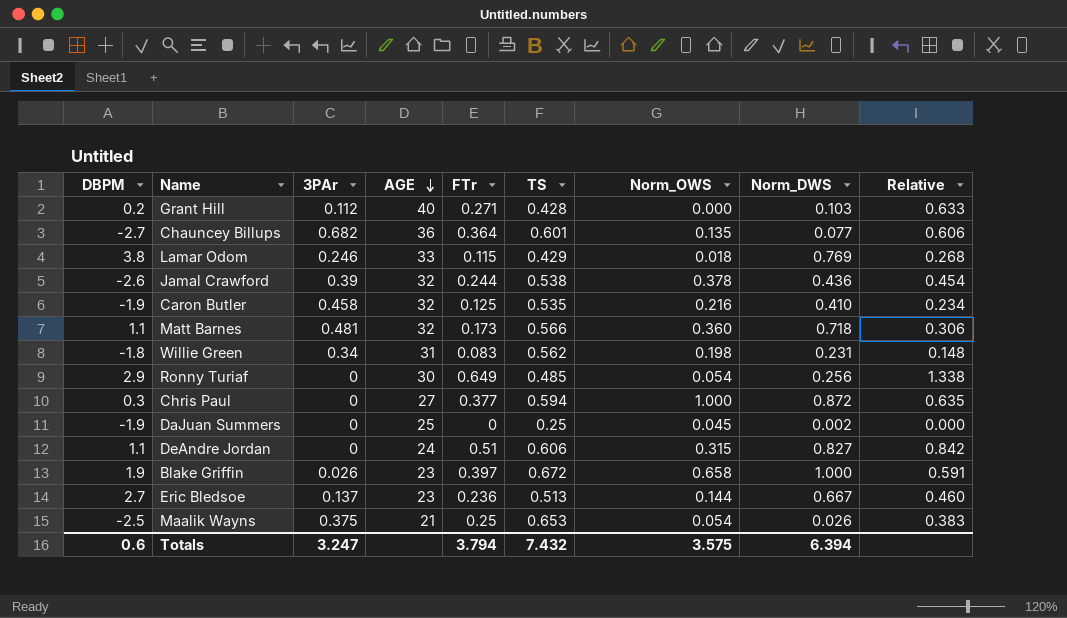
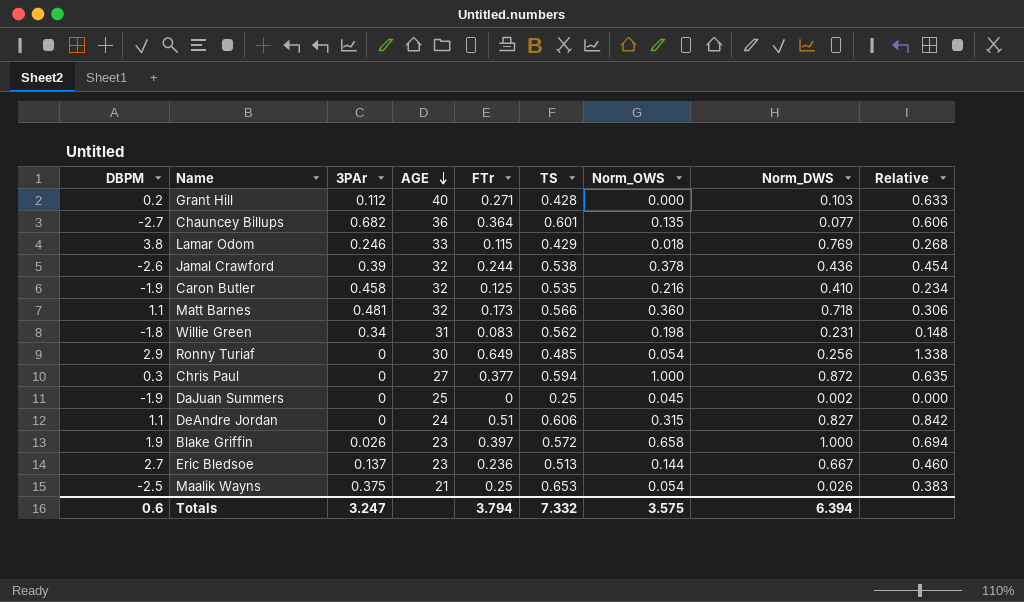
Blake Griffin | TS: 0.672 -> 0.572
Blake Griffin | Relative: 0.591 -> 0.694
Totals | TS: 7.432 -> 7.332

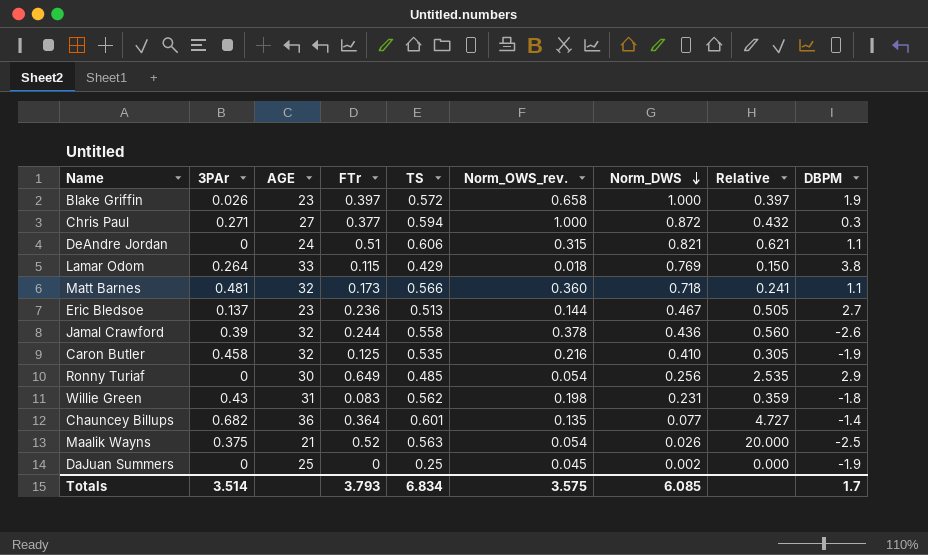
row order: AGE descending -> Norm_DWS descending
column name: Norm_OWS -> Norm_OWS_rev.
column Relative | formula: [FTr] / [TS] -> [FTr] / [Norm_DWS]
column DBPM | position: 1 -> 9
row Grant Hill: 0.2 | 0.112 | 40 | 0.271 | 0.428 | 0.000 | 0.103 | 0.633 -> none
Chris Paul | 3PAr: 0 -> 0.271
DeAndre Jordan | Norm_DWS: 0.827 -> 0.821
Lamar Odom | 3PAr: 0.246 -> 0.264
Eric Bledsoe | Norm_DWS: 0.667 -> 0.467
Jamal Crawford | TS: 0.538 -> 0.558
Willie Green | 3PAr: 0.34 -> 0.43
Chauncey Billups | DBPM: -2.7 -> -1.4
Maalik Wayns | FTr: 0.25 -> 0.52
Maalik Wayns | TS: 0.653 -> 0.563
Totals | 3PAr: 3.247 -> 3.514
Totals | FTr: 3.794 -> 3.793
Totals | TS: 7.332 -> 6.834
Totals | Norm_DWS: 6.394 -> 6.085
Totals | DBPM: 0.6 -> 1.7

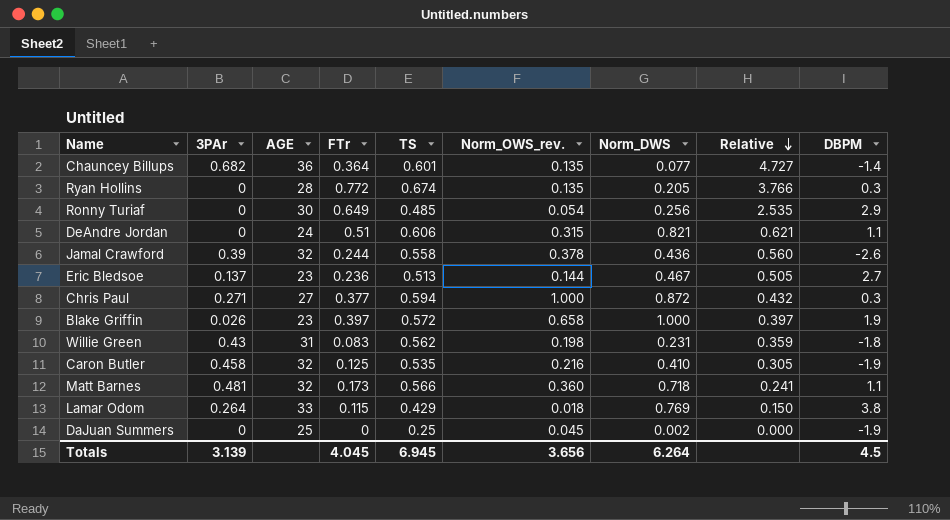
row order: Norm_DWS descending -> Relative descending
row Maalik Wayns: 0.375 | 21 | 0.52 | 0.563 | 0.054 | 0.026 | 20.000 | -2.5 -> none
row Ryan Hollins: none -> 0 | 28 | 0.772 | 0.674 | 0.135 | 0.205 | 3.766 | 0.3
Totals | 3PAr: 3.514 -> 3.139
Totals | FTr: 3.793 -> 4.045
Totals | TS: 6.834 -> 6.945
Totals | Norm_OWS_rev.: 3.575 -> 3.656
Totals | Norm_DWS: 6.085 -> 6.264
Totals | DBPM: 1.7 -> 4.5

